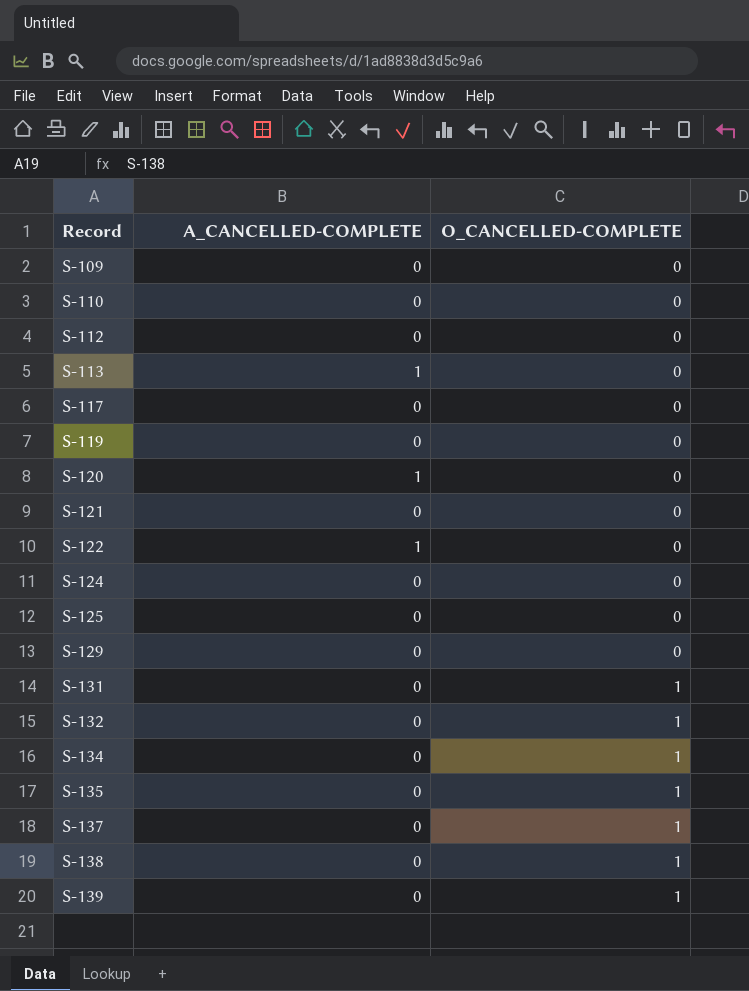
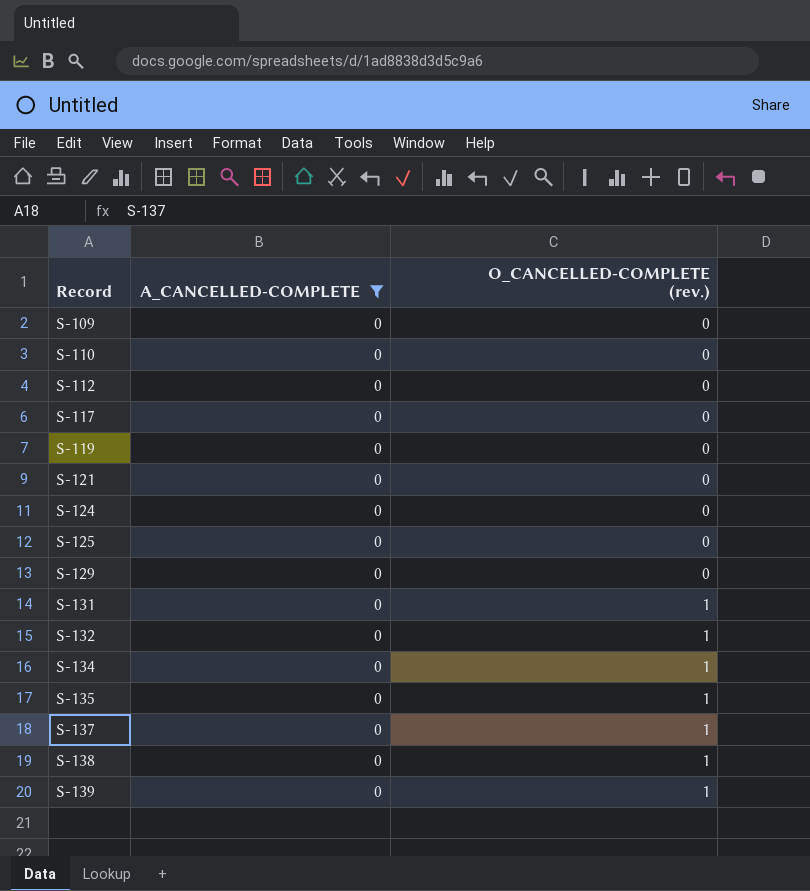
filter: none -> A_CANCELLED-COMPLETE = 0
column name: O_CANCELLED-COMPLETE -> O_CANCELLED-COMPLETE (rev.)

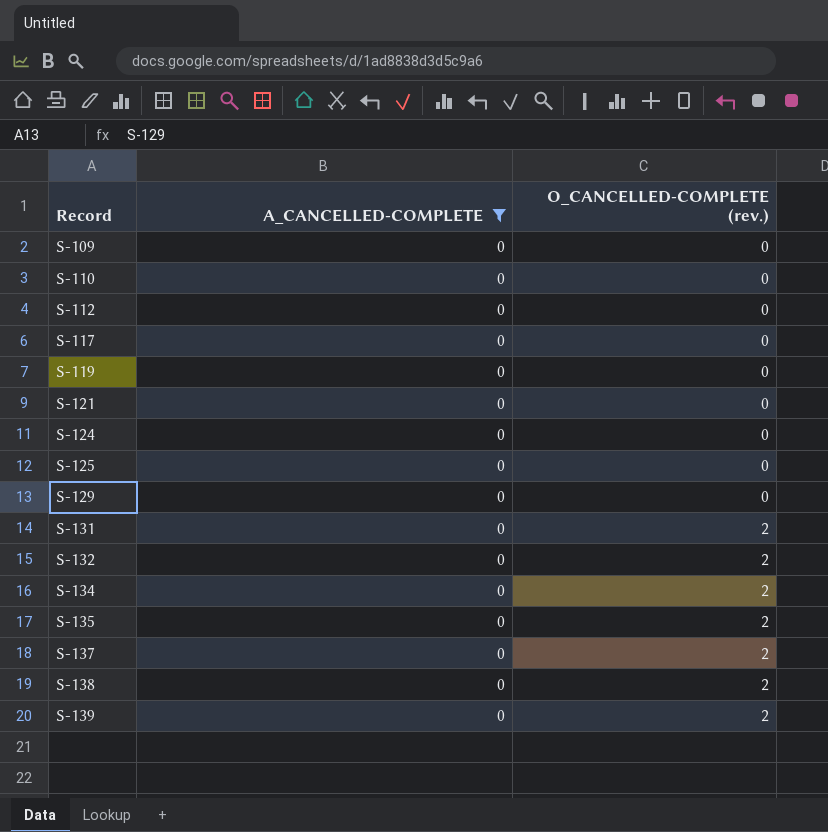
S-131 | O_CANCELLED-COMPLETE (rev.): 1 -> 2
S-132 | O_CANCELLED-COMPLETE (rev.): 1 -> 2
S-134 | O_CANCELLED-COMPLETE (rev.): 1 -> 2
S-135 | O_CANCELLED-COMPLETE (rev.): 1 -> 2
S-137 | O_CANCELLED-COMPLETE (rev.): 1 -> 2
S-138 | O_CANCELLED-COMPLETE (rev.): 1 -> 2
S-139 | O_CANCELLED-COMPLETE (rev.): 1 -> 2

